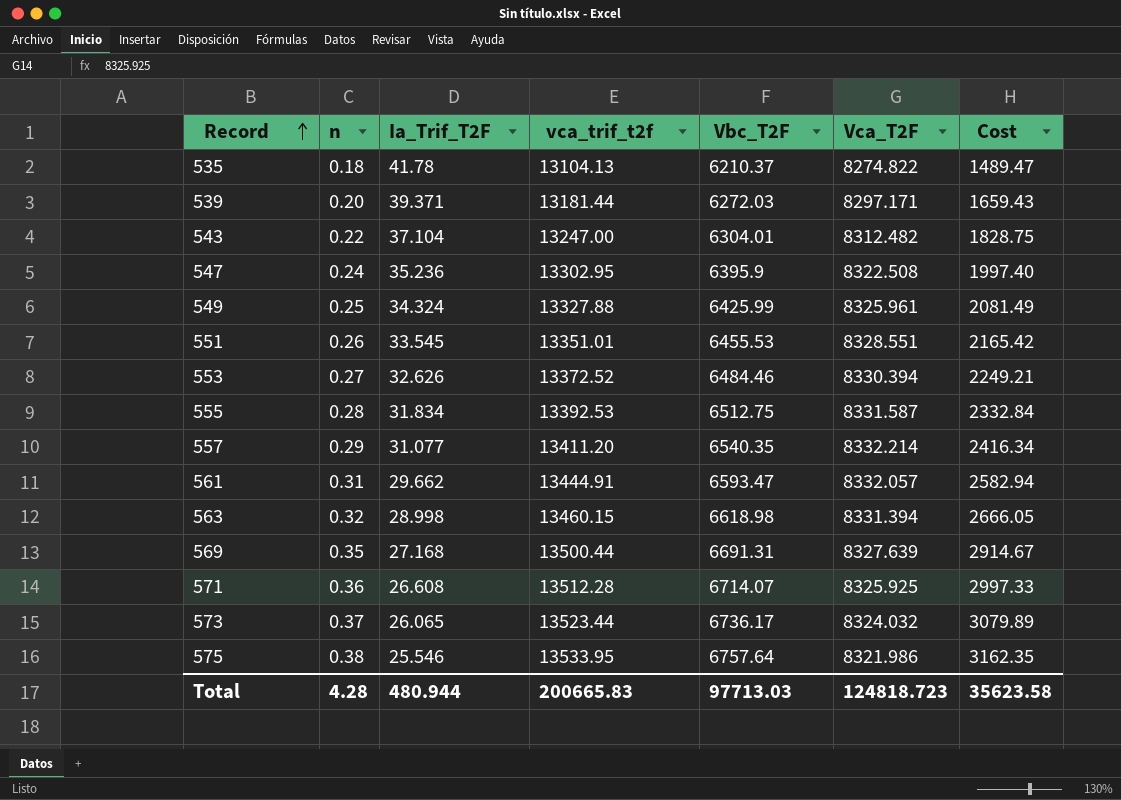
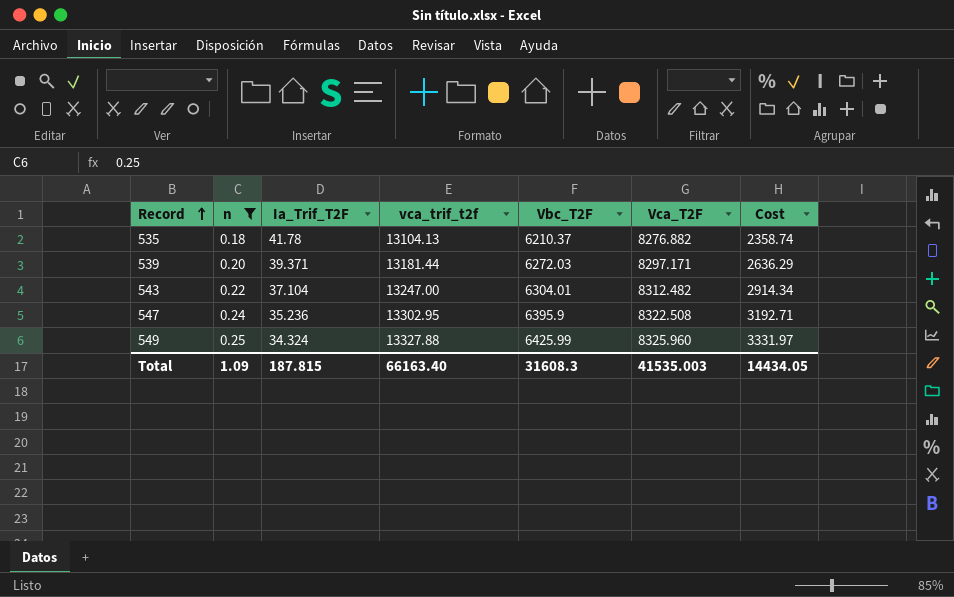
filter: none -> n <= 0.25
column Cost | formula: [n] * [Vca_T2F] -> [n] * [vca_trif_t2f]
535 | Vca_T2F: 8274.822 -> 8276.882
549 | Vca_T2F: 8325.961 -> 8325.960
Total | n: 4.28 -> 1.09
Total | Ia_Trif_T2F: 480.944 -> 187.815
Total | vca_trif_t2f: 200665.83 -> 66163.40
Total | Vbc_T2F: 97713.03 -> 31608.3
Total | Vca_T2F: 124818.723 -> 41535.003
Total | Cost: 35623.58 -> 14434.05

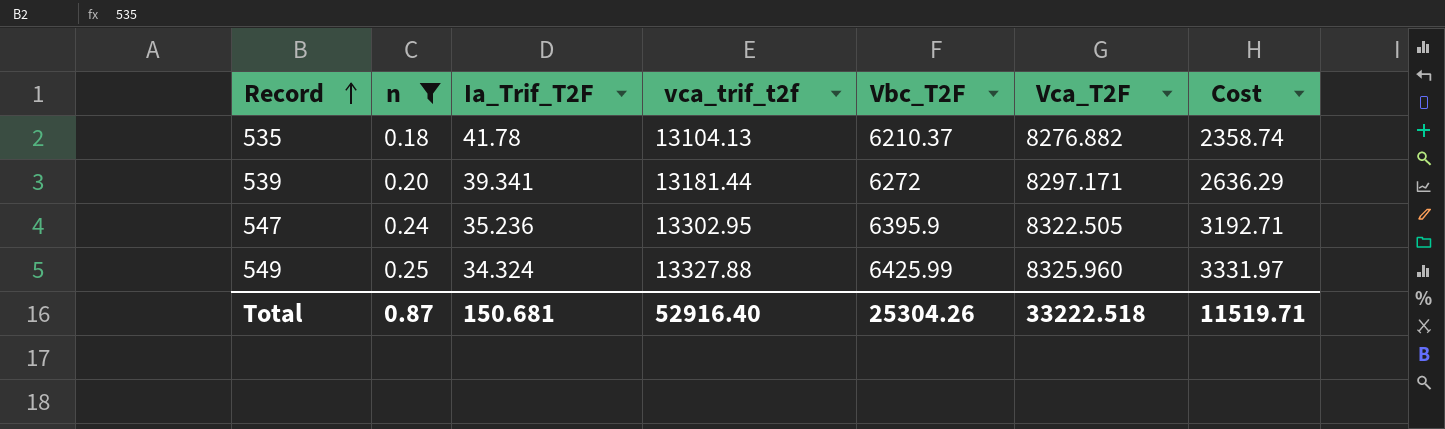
row 543: 0.22 | 37.104 | 13247.00 | 6304.01 | 8312.482 | 2914.34 -> none
539 | Ia_Trif_T2F: 39.371 -> 39.341
539 | Vbc_T2F: 6272.03 -> 6272
547 | Vca_T2F: 8322.508 -> 8322.505
Total | n: 1.09 -> 0.87
Total | Ia_Trif_T2F: 187.815 -> 150.681
Total | vca_trif_t2f: 66163.40 -> 52916.40
Total | Vbc_T2F: 31608.3 -> 25304.26
Total | Vca_T2F: 41535.003 -> 33222.518
Total | Cost: 14434.05 -> 11519.71

